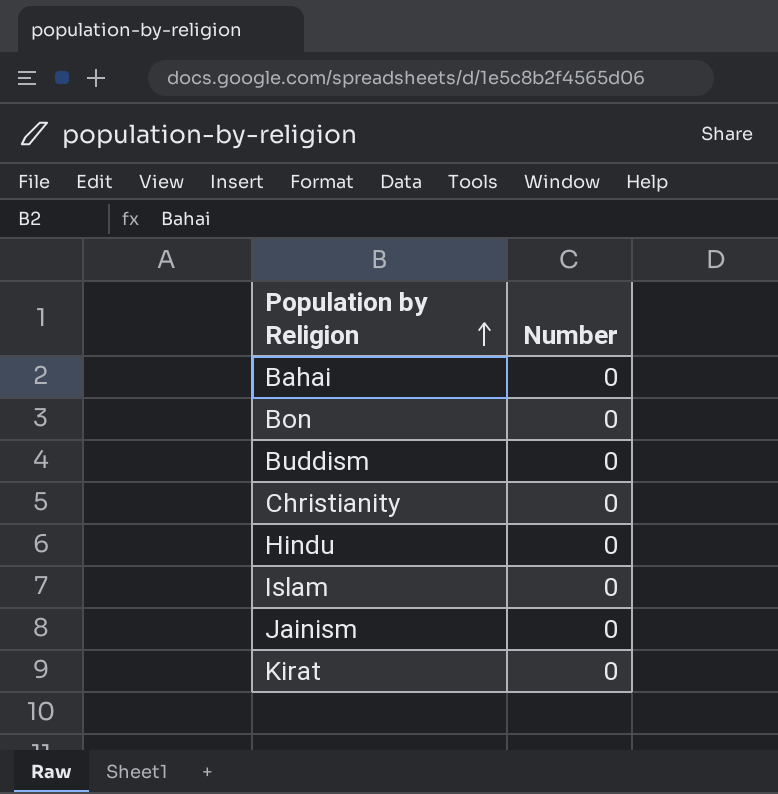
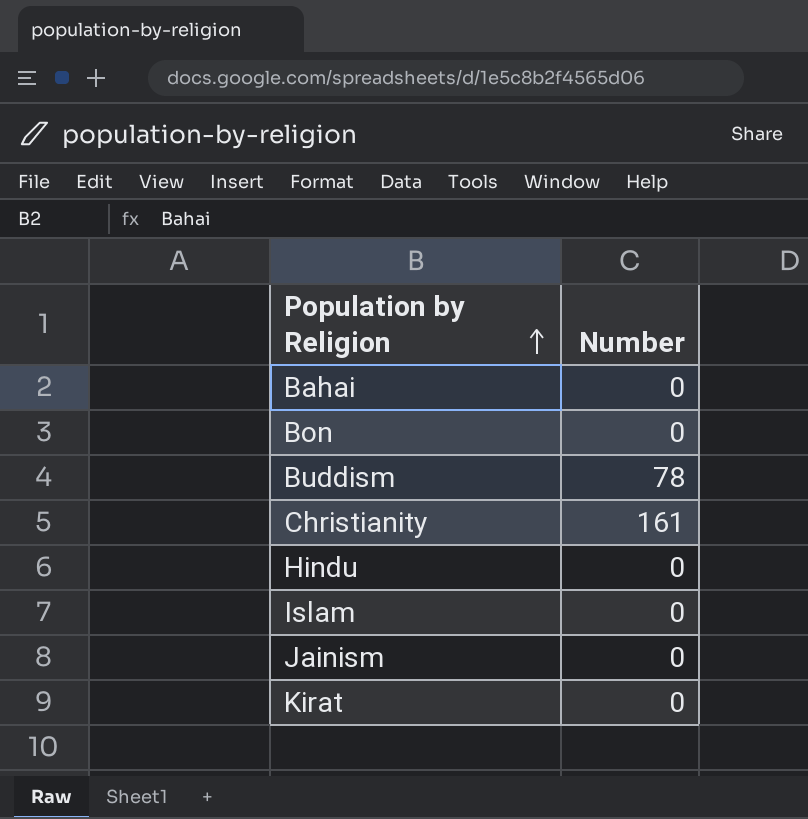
Buddism | Number: 0 -> 78
Christianity | Number: 0 -> 161

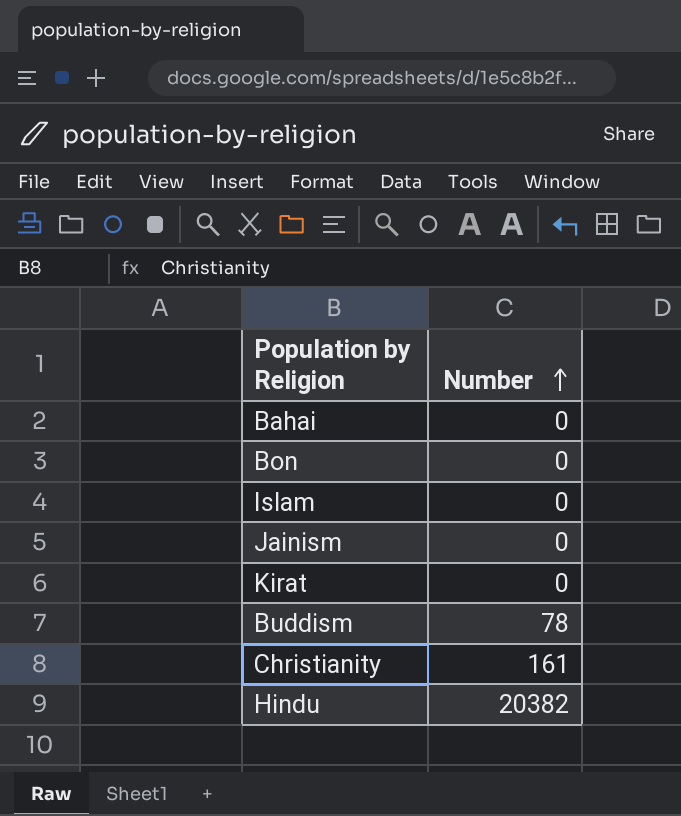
row order: Population by Religion ascending -> Number ascending
Hindu | Number: 0 -> 20382

